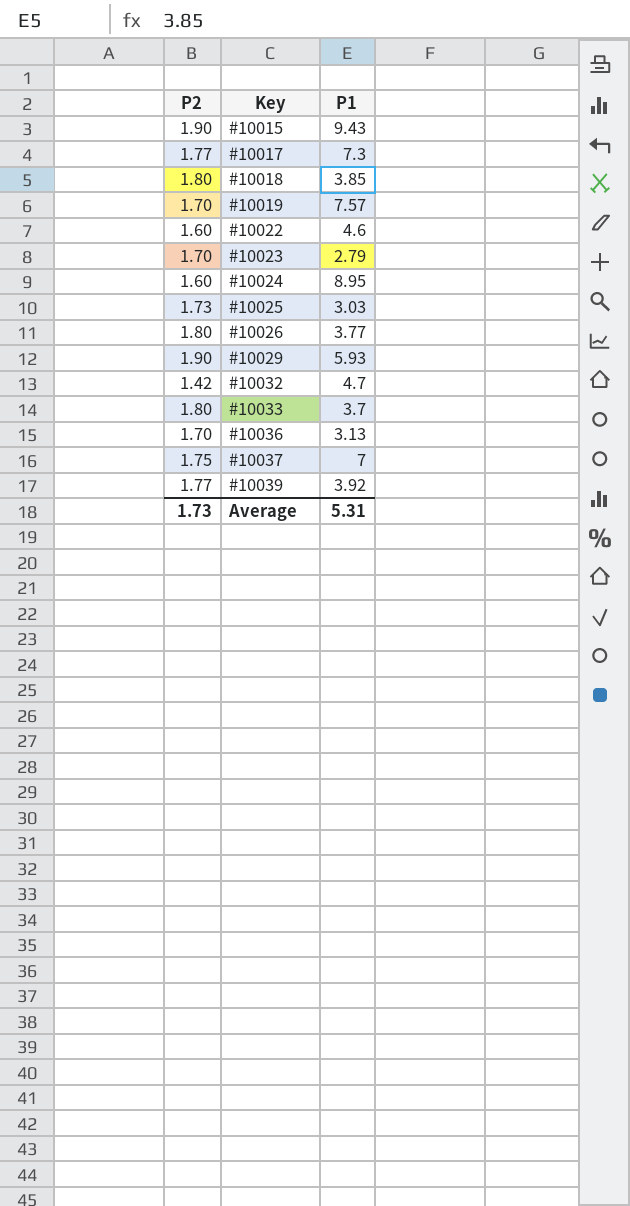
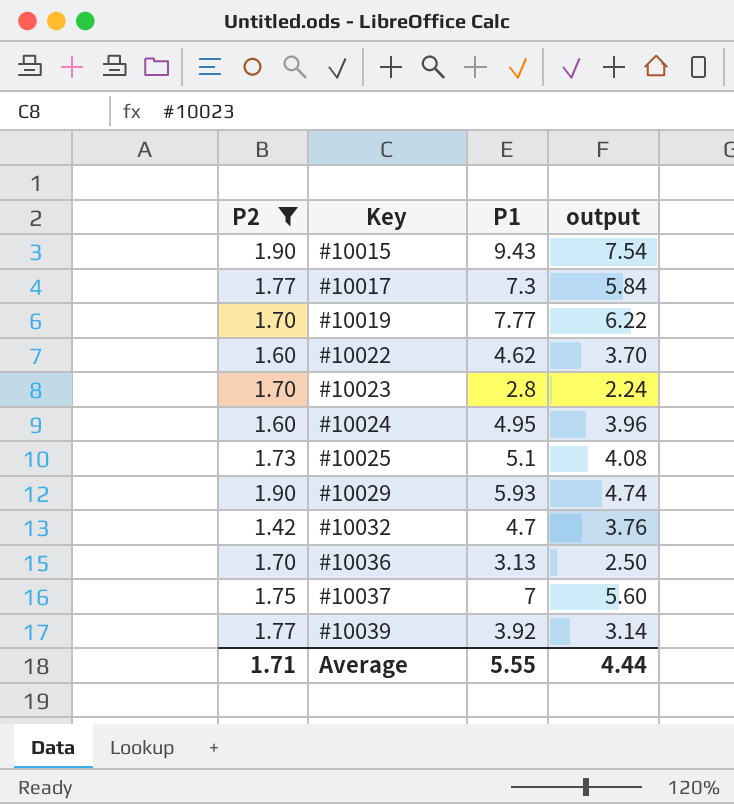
filter: none -> P2 != 1.80
column output | formula: none -> [P1] * 0.8
#10019 | P1: 7.57 -> 7.77
#10022 | P1: 4.6 -> 4.62
#10023 | P1: 2.79 -> 2.8
#10024 | P1: 8.95 -> 4.95
#10025 | P1: 3.03 -> 5.1
Average | P2: 1.73 -> 1.71
Average | P1: 5.31 -> 5.55

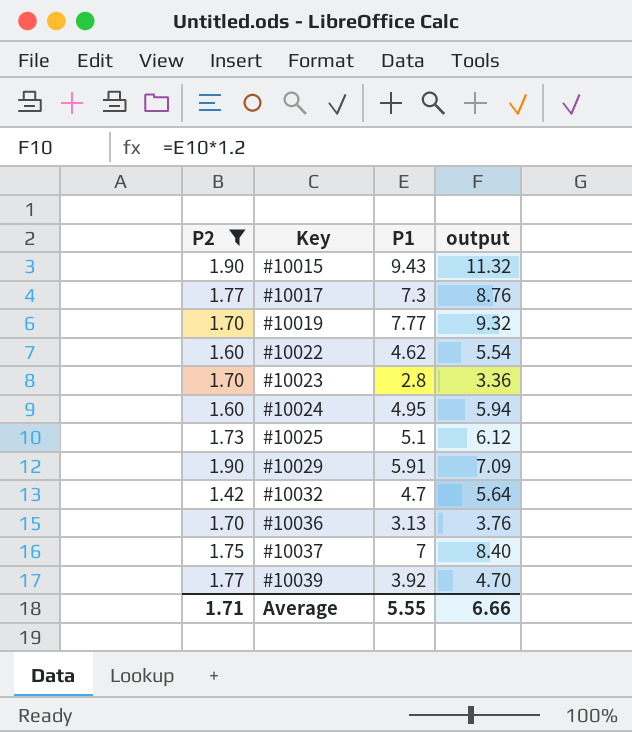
column output | formula: [P1] * 0.8 -> [P1] * 1.2
#10029 | P1: 5.93 -> 5.91
Average | output: 4.44 -> 6.66

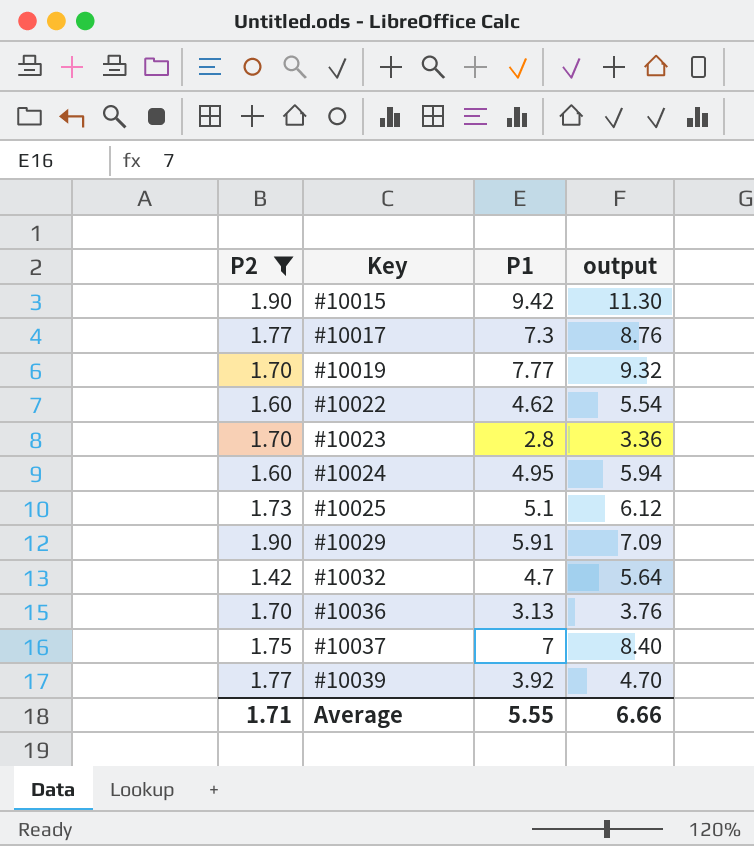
#10015 | P1: 9.43 -> 9.42
#10015 | output: 11.32 -> 11.30

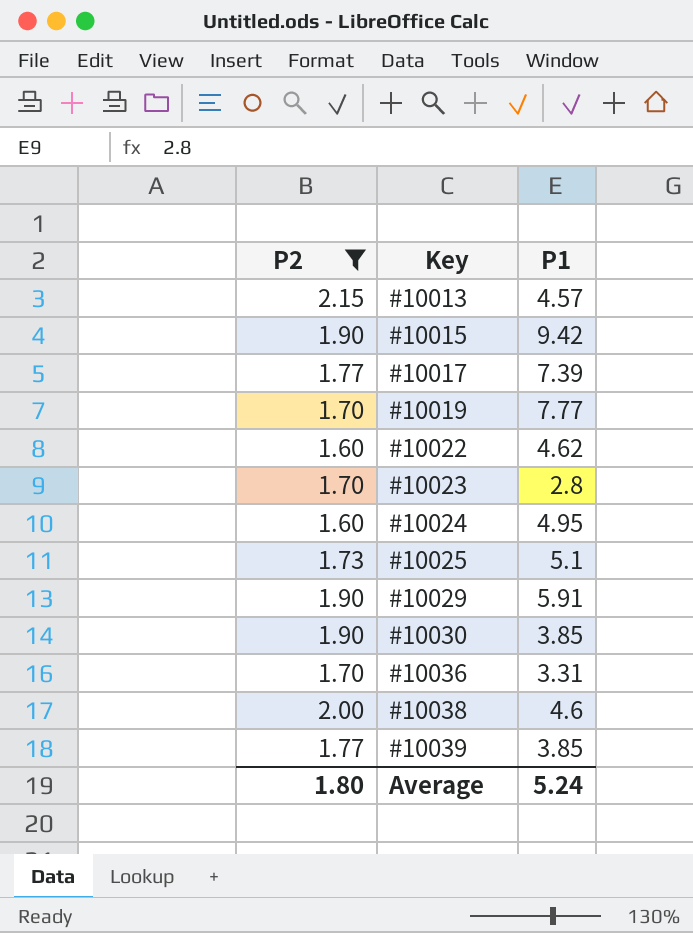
column output | formula: [P1] * 1.2 -> none
row #10032: 1.42 | 4.7 | 5.64 -> none
row #10037: 1.75 | 7 | 8.40 -> none
row #10013: none -> 2.15 | 4.57
#10017 | P1: 7.3 -> 7.39
row #10030: none -> 1.90 | 3.85
#10036 | P1: 3.13 -> 3.31
row #10038: none -> 2.00 | 4.6
#10039 | P1: 3.92 -> 3.85
Average | P2: 1.71 -> 1.80
Average | P1: 5.55 -> 5.24

